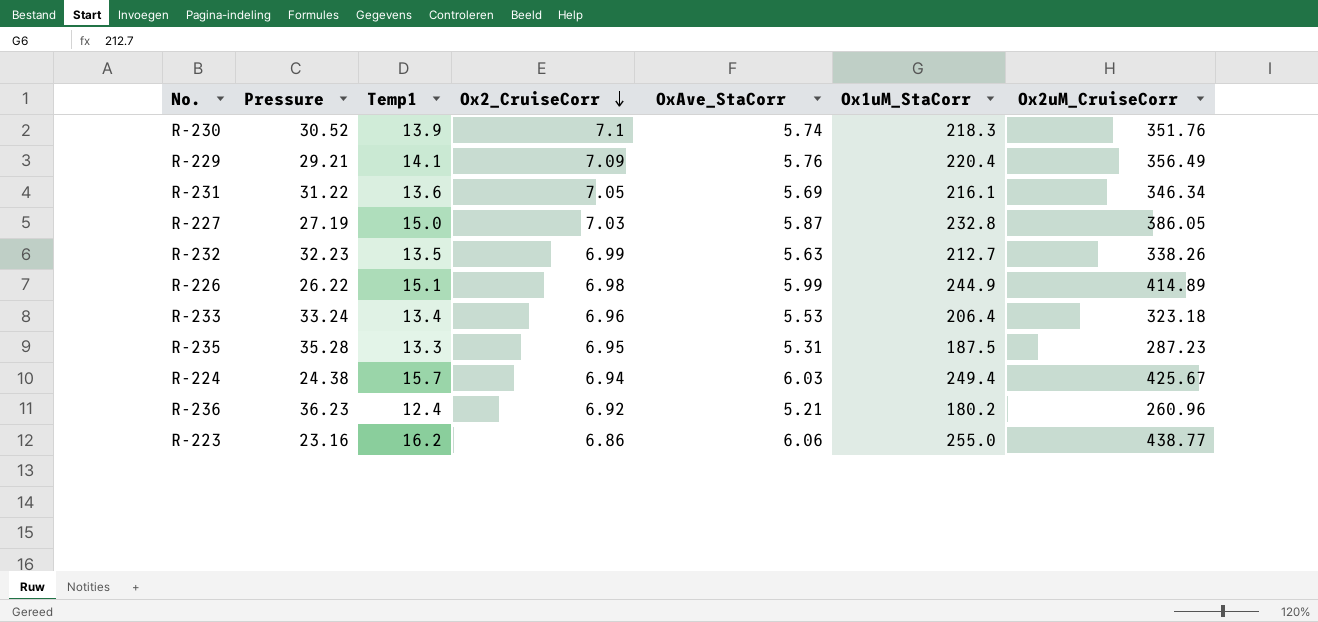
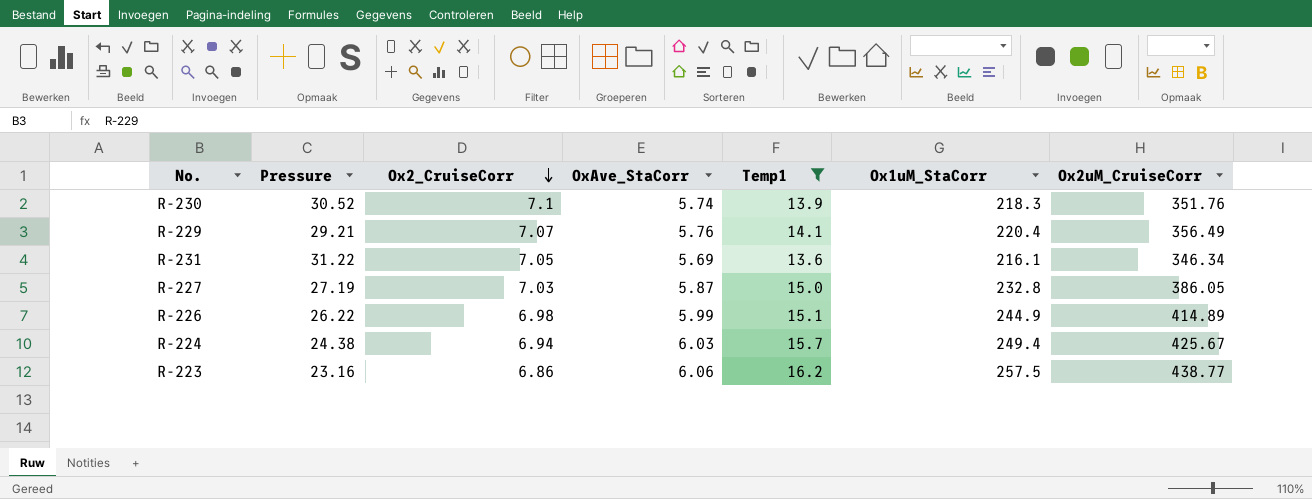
filter: none -> Temp1 >= 13.6
column Temp1 | position: 3 -> 5
R-229 | Ox2_CruiseCorr: 7.09 -> 7.07
R-223 | Ox1uM_StaCorr: 255.0 -> 257.5

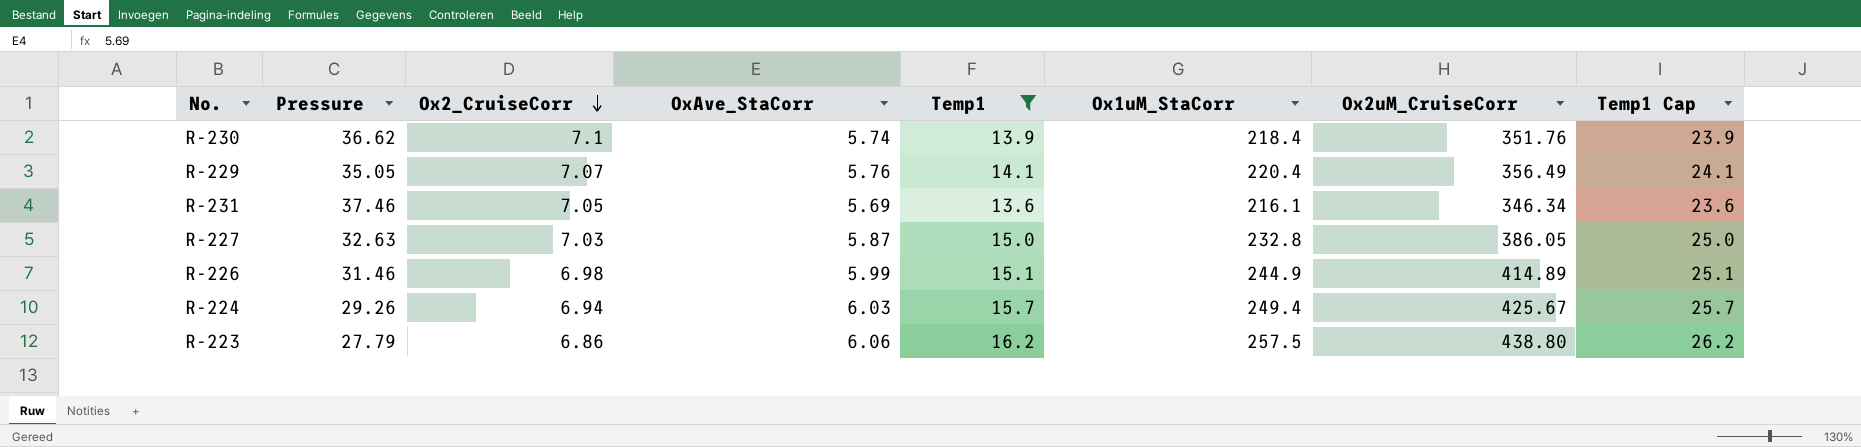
column Temp1 Cap | formula: none -> [Temp1] + 10
R-230 | Pressure: 30.52 -> 36.62
R-230 | Ox1uM_StaCorr: 218.3 -> 218.4
R-229 | Pressure: 29.21 -> 35.05
R-231 | Pressure: 31.22 -> 37.46
R-227 | Pressure: 27.19 -> 32.63
R-226 | Pressure: 26.22 -> 31.46
R-224 | Pressure: 24.38 -> 29.26
R-223 | Pressure: 23.16 -> 27.79
R-223 | Ox2uM_CruiseCorr: 438.77 -> 438.80

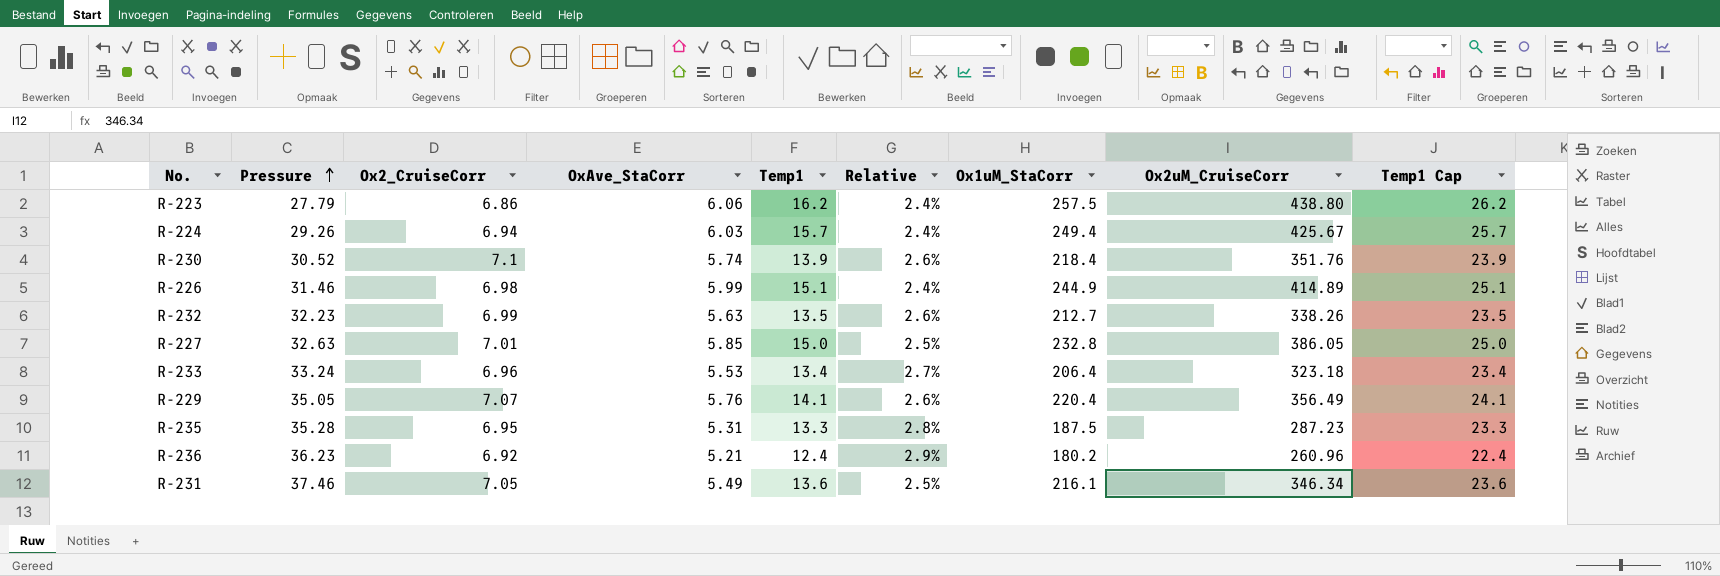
filter: Temp1 >= 13.6 -> none
row order: Ox2_CruiseCorr descending -> Pressure ascending
column Relative | formula: none -> [OxAve_StaCorr] / [Ox1uM_StaCorr]
R-230 | Pressure: 36.62 -> 30.52
R-227 | Ox2_CruiseCorr: 7.03 -> 7.01
R-227 | OxAve_StaCorr: 5.87 -> 5.85
R-231 | OxAve_StaCorr: 5.69 -> 5.49

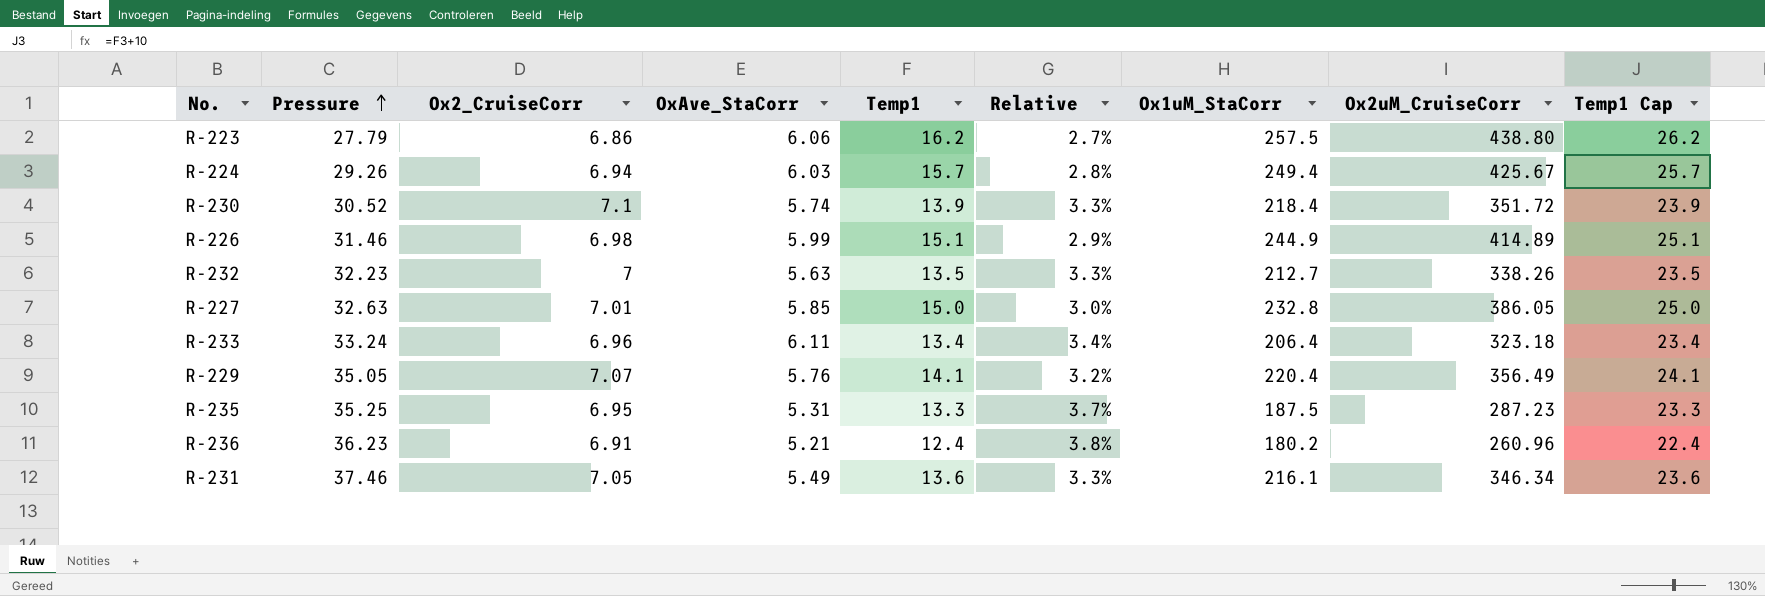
column Relative | formula: [OxAve_StaCorr] / [Ox1uM_StaCorr] -> [Ox2_CruiseCorr] / [Ox1uM_StaCorr]
R-230 | Ox2uM_CruiseCorr: 351.76 -> 351.72
R-232 | Ox2_CruiseCorr: 6.99 -> 7
R-233 | OxAve_StaCorr: 5.53 -> 6.11
R-235 | Pressure: 35.28 -> 35.25
R-236 | Ox2_CruiseCorr: 6.92 -> 6.91

